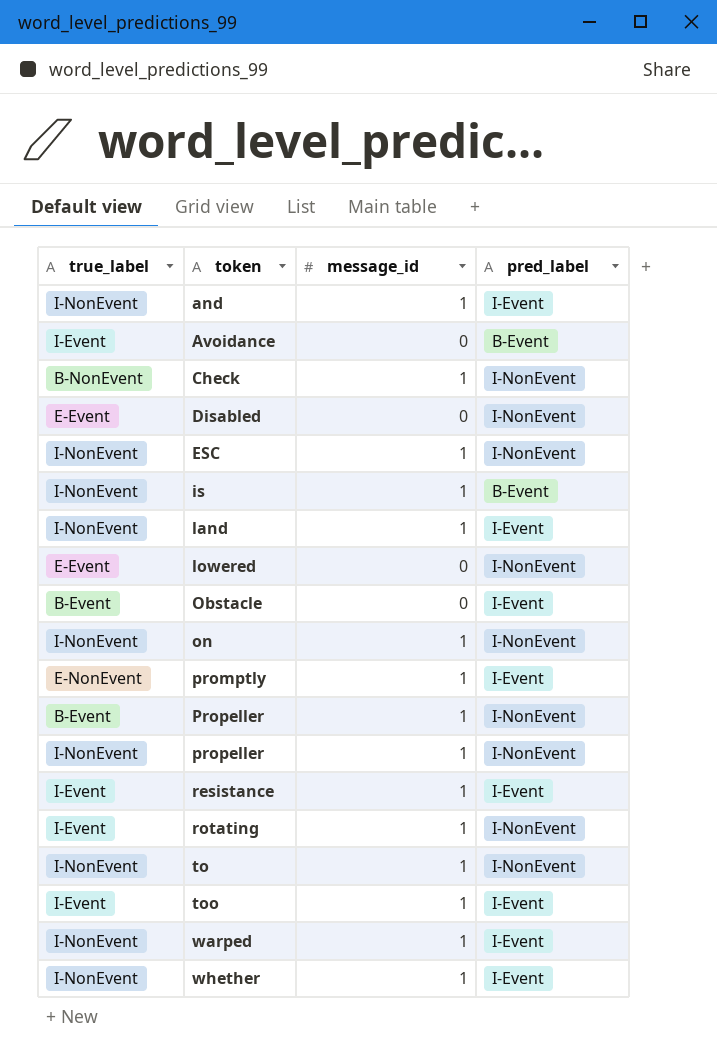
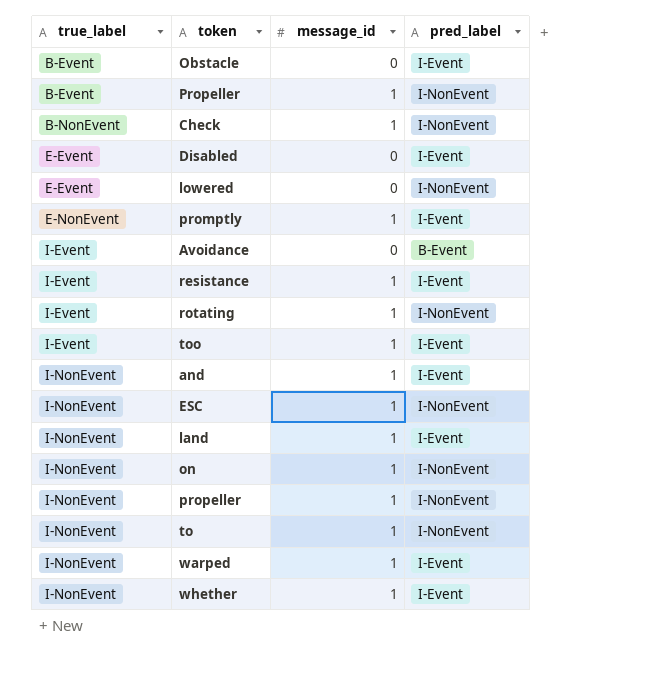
row order: token ascending -> true_label ascending
row is: I-NonEvent | 1 | B-Event -> none
Disabled | pred_label: I-NonEvent -> I-Event

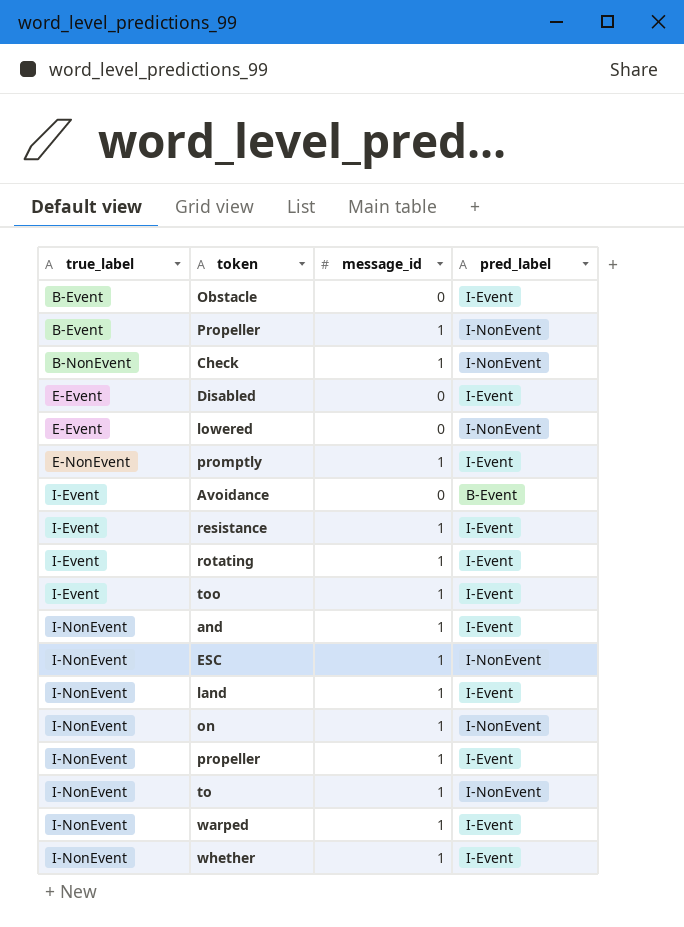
rotating | pred_label: I-NonEvent -> I-Event
propeller | pred_label: I-NonEvent -> I-Event

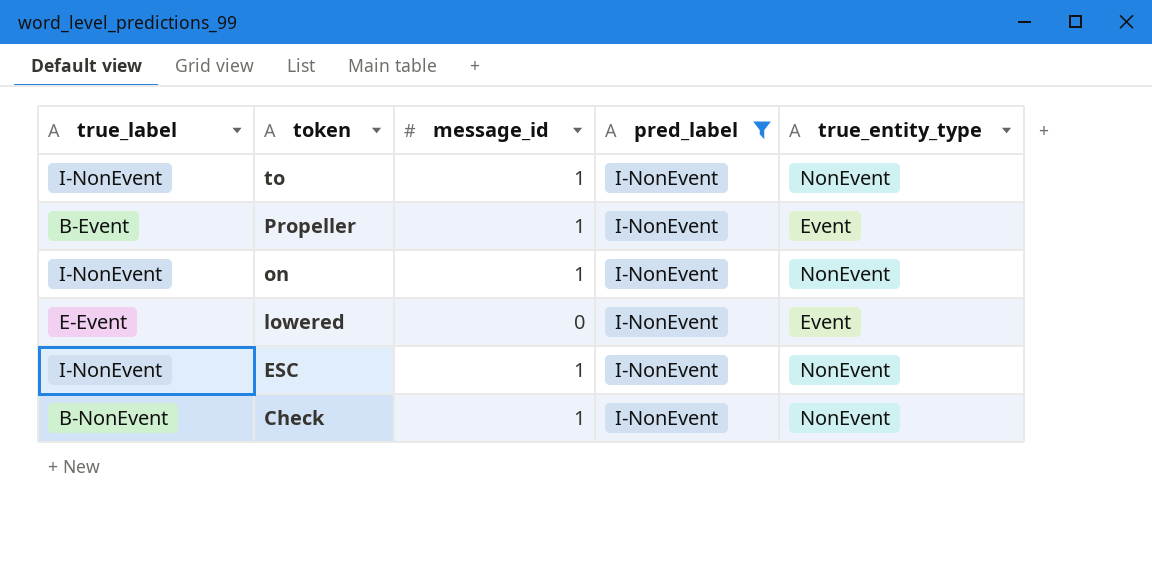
filter: none -> pred_label = I-NonEvent
row order: true_label ascending -> token descending
column true_entity_type | position: none -> 5

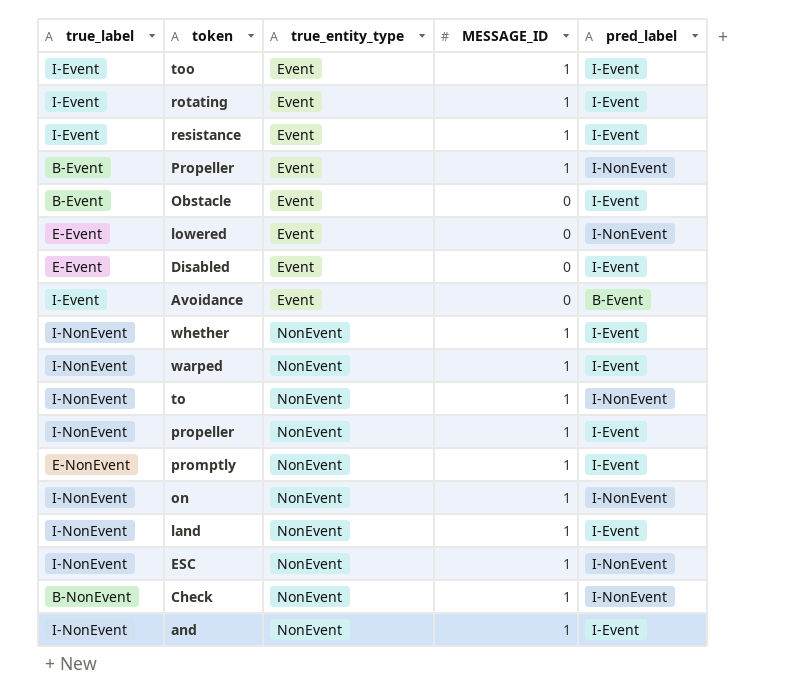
filter: pred_label = I-NonEvent -> none
row order: token descending -> true_entity_type ascending
column true_entity_type | position: 5 -> 3
column name: message_id -> MESSAGE_ID

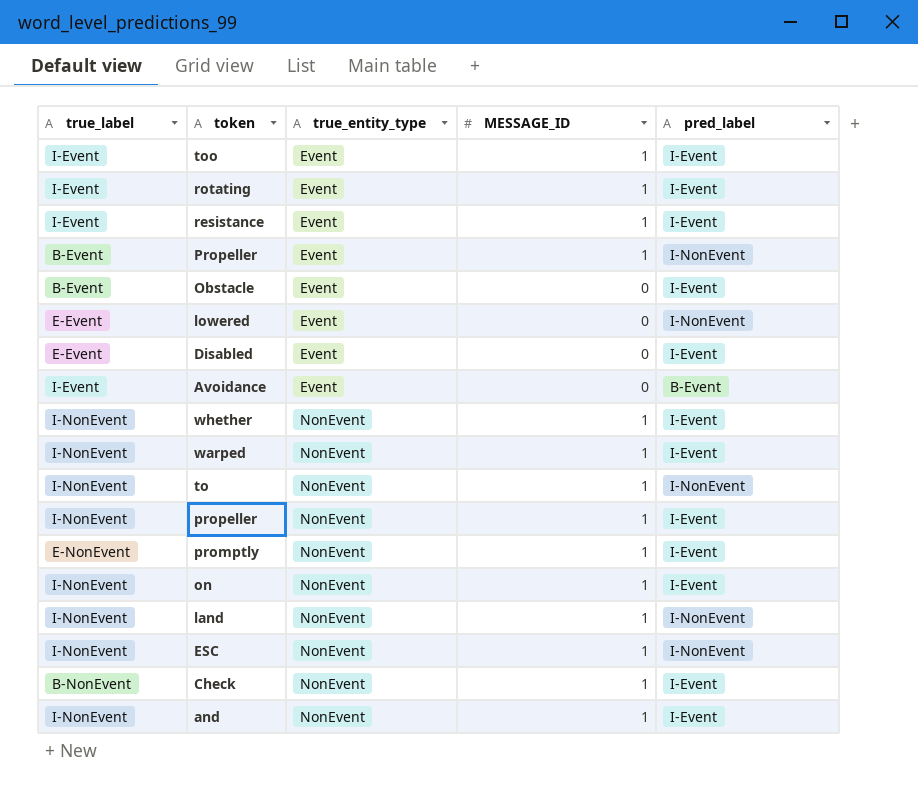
on | pred_label: I-NonEvent -> I-Event
land | pred_label: I-Event -> I-NonEvent
Check | pred_label: I-NonEvent -> I-Event

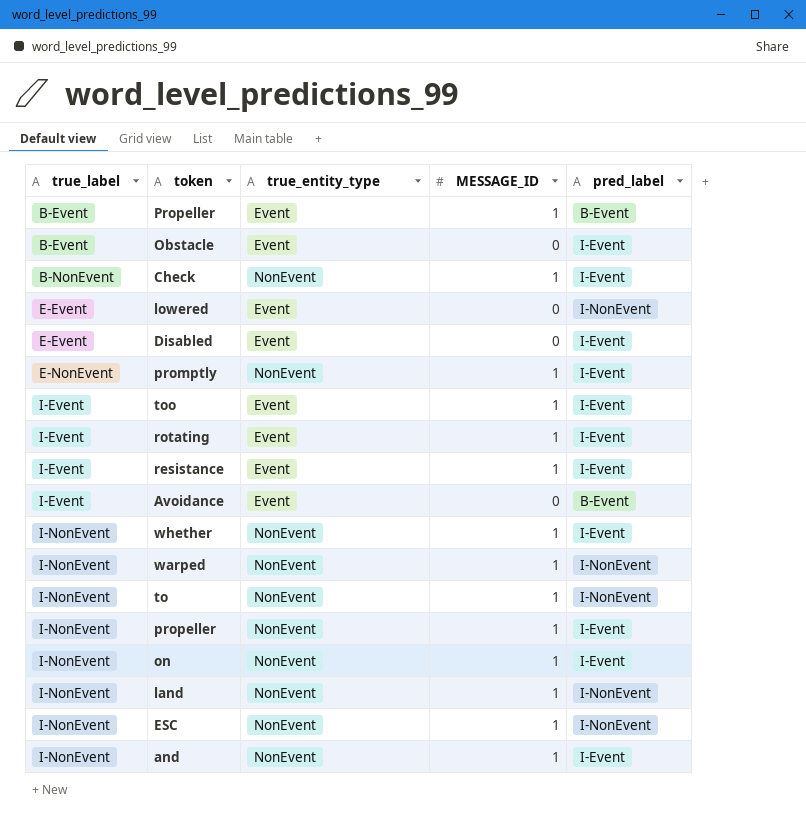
row order: true_entity_type ascending -> true_label ascending
Propeller | pred_label: I-NonEvent -> B-Event
warped | pred_label: I-Event -> I-NonEvent

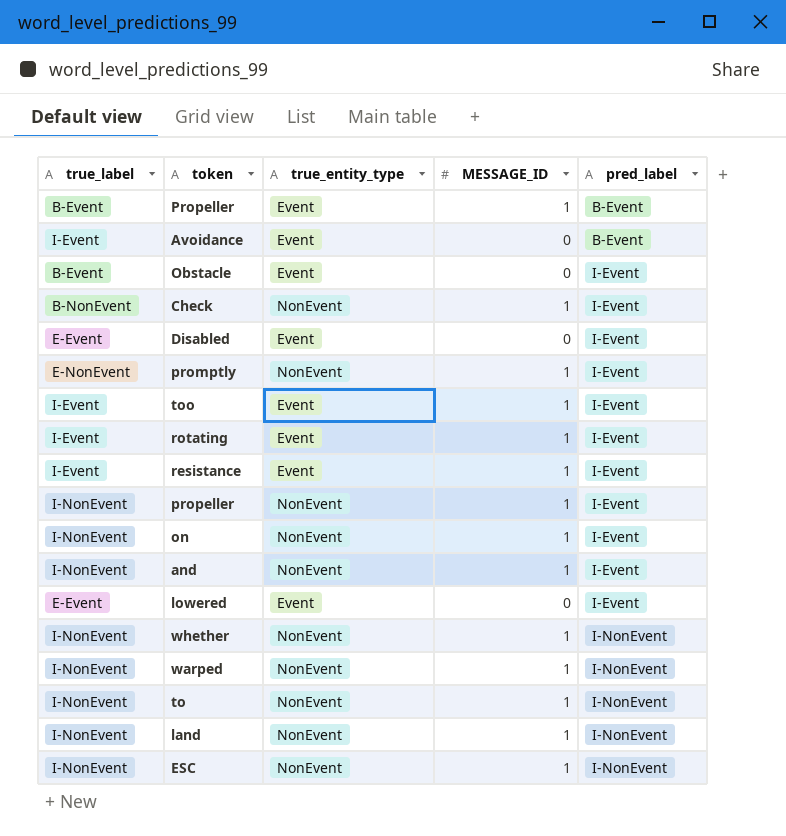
row order: true_label ascending -> pred_label ascending
lowered | pred_label: I-NonEvent -> I-Event
whether | pred_label: I-Event -> I-NonEvent

